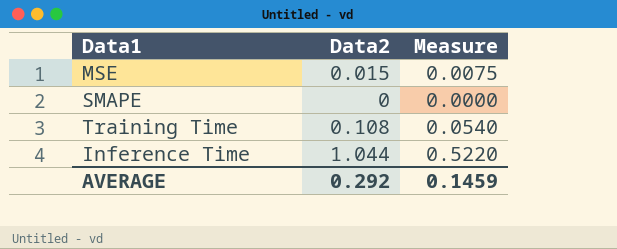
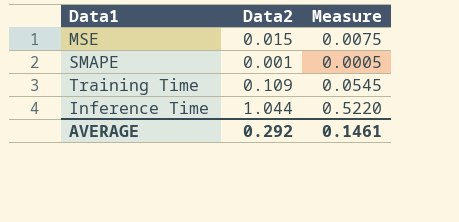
SMAPE | Data2: 0 -> 0.001
SMAPE | Measure: 0.0000 -> 0.0005
Training Time | Data2: 0.108 -> 0.109
Training Time | Measure: 0.0540 -> 0.0545
AVERAGE | Measure: 0.1459 -> 0.1461

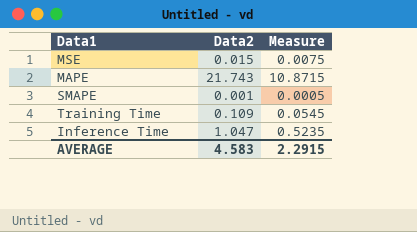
row MAPE: none -> 21.743 | 10.8715
Inference Time | Data2: 1.044 -> 1.047
Inference Time | Measure: 0.5220 -> 0.5235
AVERAGE | Data2: 0.292 -> 4.583
AVERAGE | Measure: 0.1461 -> 2.2915

